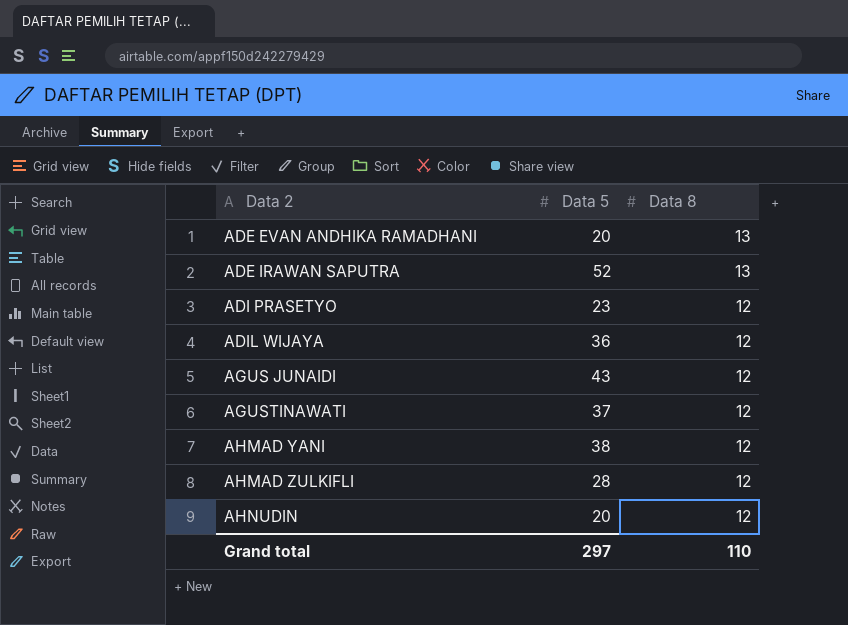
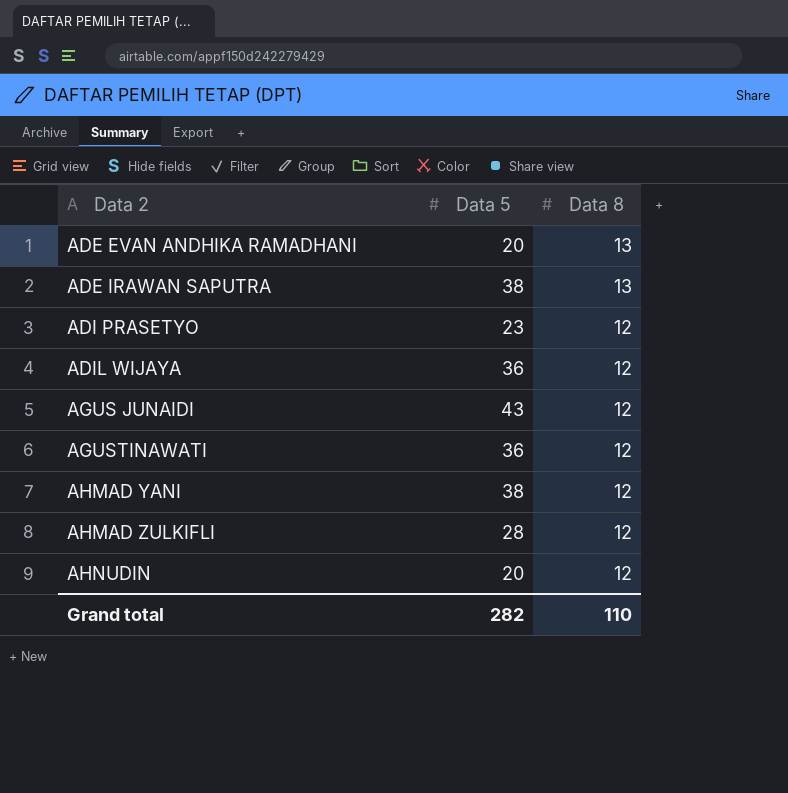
ADE IRAWAN SAPUTRA | Data 5: 52 -> 38
AGUSTINAWATI | Data 5: 37 -> 36
Grand total | Data 5: 297 -> 282

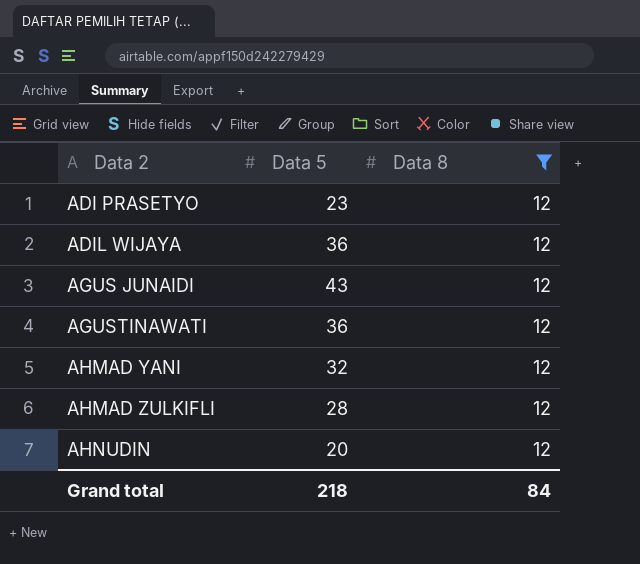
filter: none -> Data 8 = 12
AHMAD YANI | Data 5: 38 -> 32
Grand total | Data 5: 282 -> 218
Grand total | Data 8: 110 -> 84

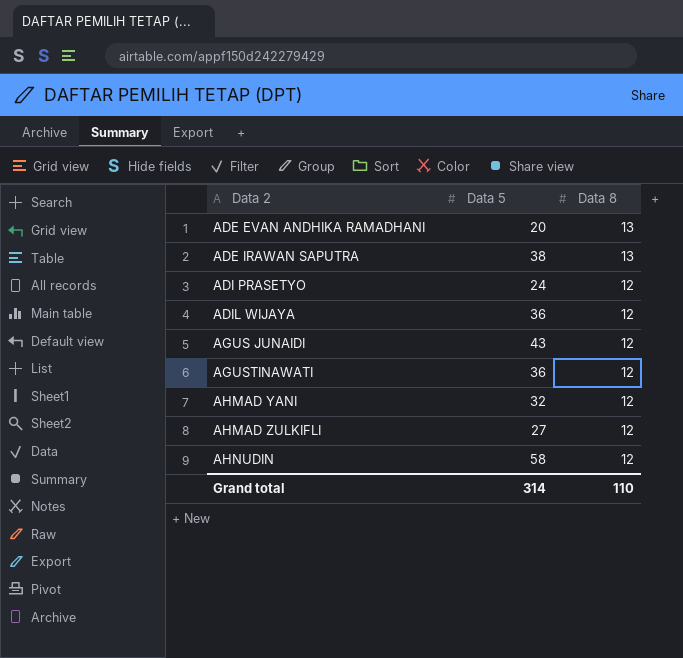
filter: Data 8 = 12 -> none
ADI PRASETYO | Data 5: 23 -> 24
AHMAD ZULKIFLI | Data 5: 28 -> 27
AHNUDIN | Data 5: 20 -> 58
Grand total | Data 5: 218 -> 314
Grand total | Data 8: 84 -> 110

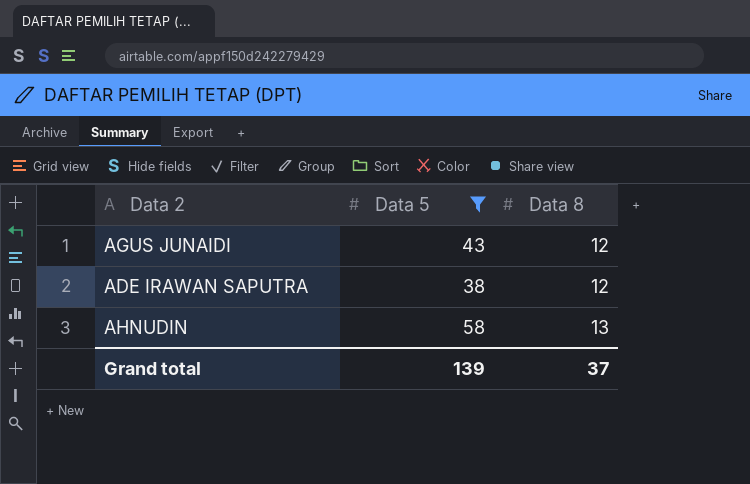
filter: none -> Data 5 >= 38
row order: Data 2 ascending -> Data 8 ascending
ADE IRAWAN SAPUTRA | Data 8: 13 -> 12
AHNUDIN | Data 8: 12 -> 13
Grand total | Data 5: 314 -> 139
Grand total | Data 8: 110 -> 37

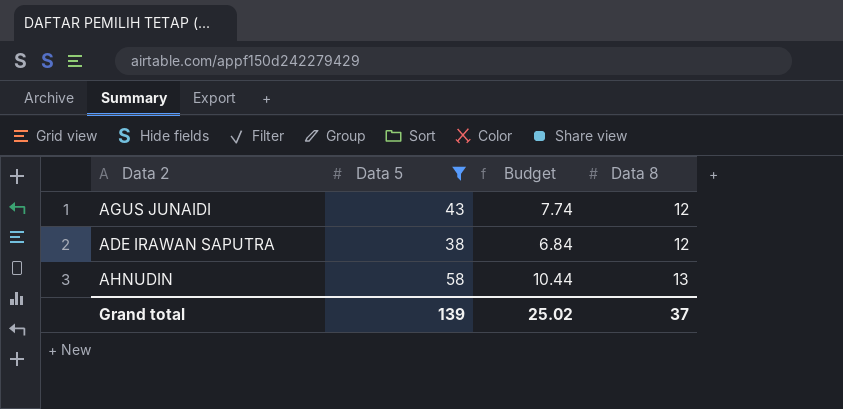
column Budget | formula: none -> [Data 5] * 0.18

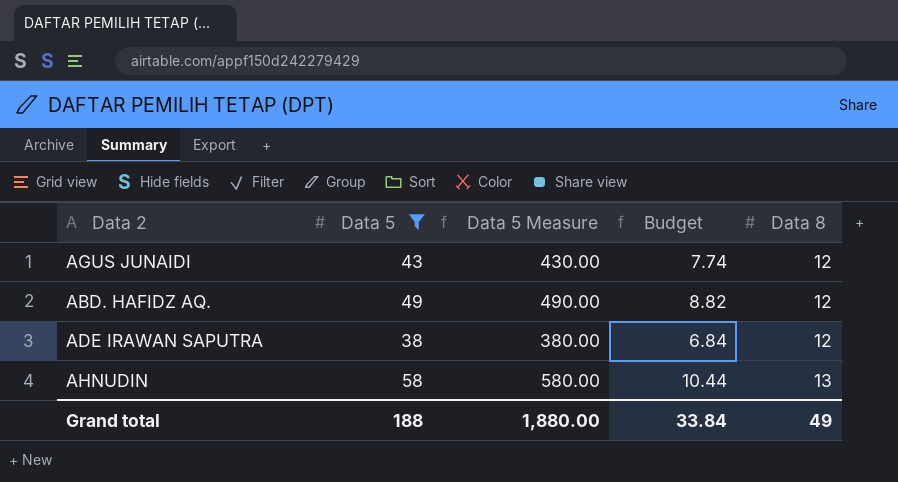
column Data 5 Measure | formula: none -> [Data 5] * 10
row ABD. HAFIDZ AQ.: none -> 49 | 490.00 | 8.82 | 12
Grand total | Data 5: 139 -> 188
Grand total | Budget: 25.02 -> 33.84
Grand total | Data 8: 37 -> 49

